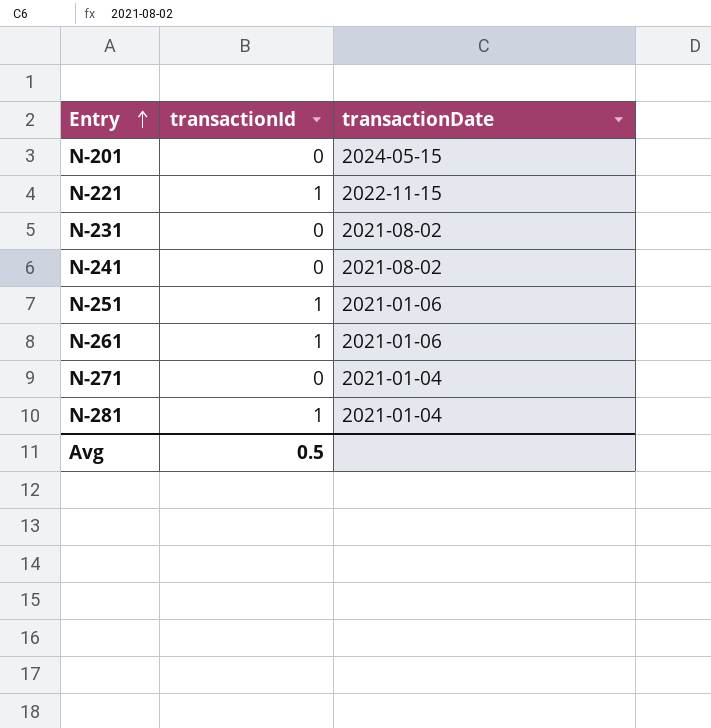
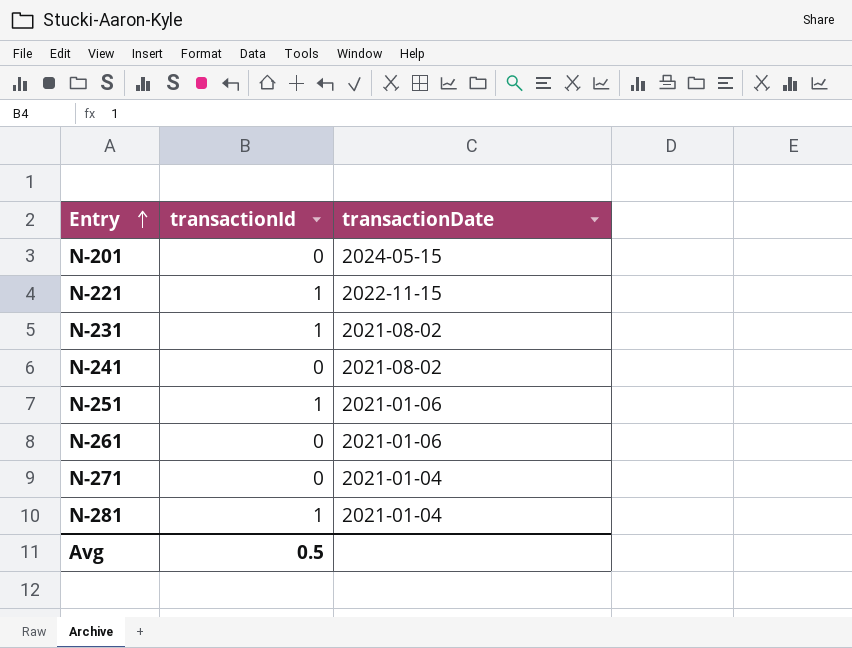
N-231 | transactionId: 0 -> 1
N-261 | transactionId: 1 -> 0

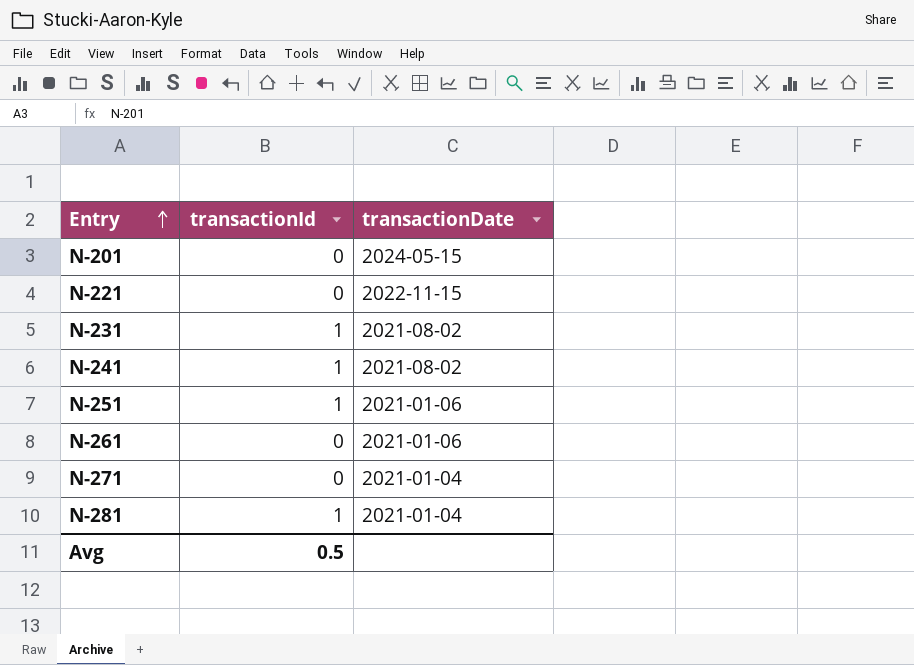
N-221 | transactionId: 1 -> 0
N-241 | transactionId: 0 -> 1

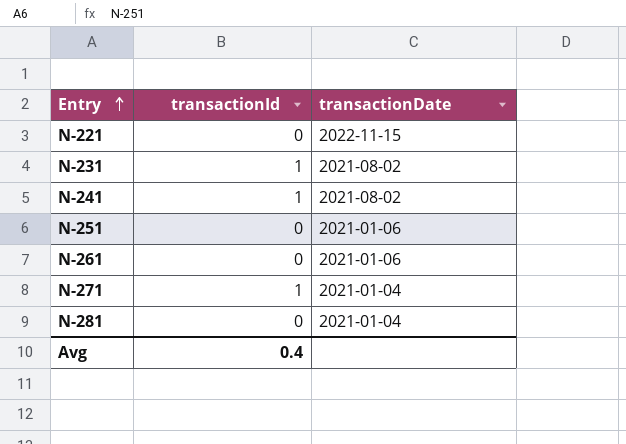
row N-201: 0 | 2024-05-15 -> none
N-251 | transactionId: 1 -> 0
N-271 | transactionId: 0 -> 1
N-281 | transactionId: 1 -> 0
Avg | transactionId: 0.5 -> 0.4

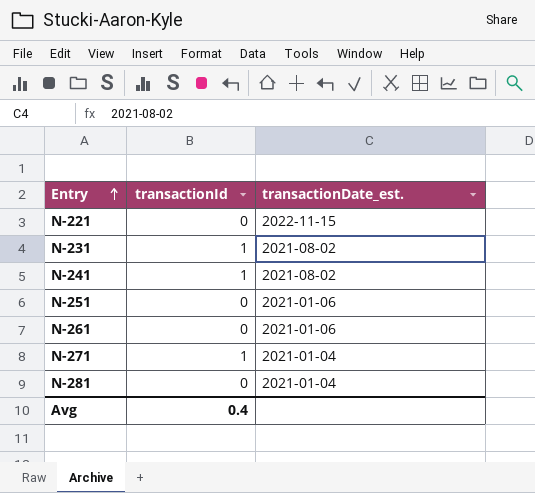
column name: transactionDate -> transactionDate_est.

